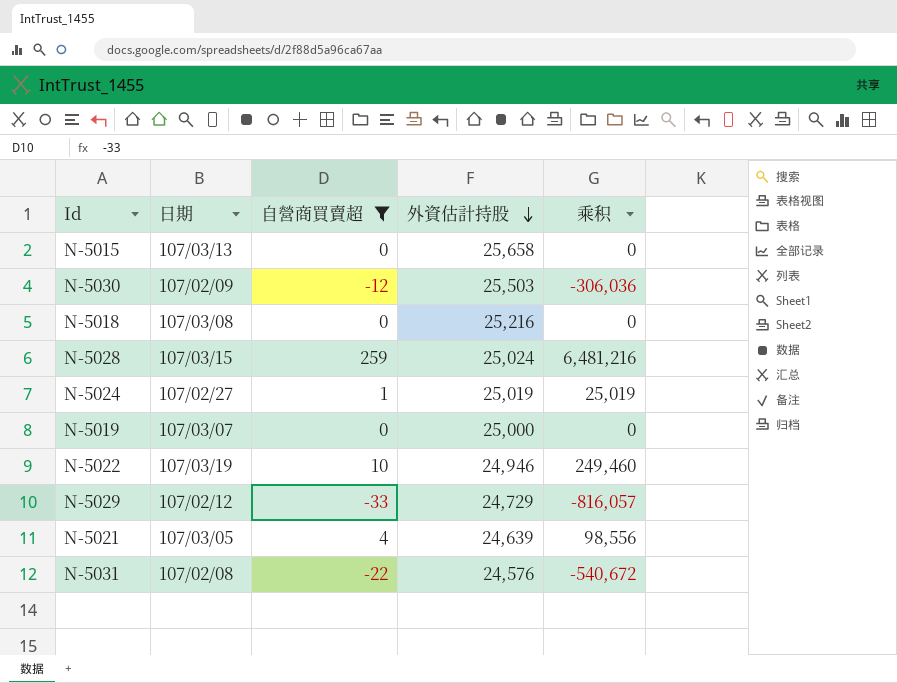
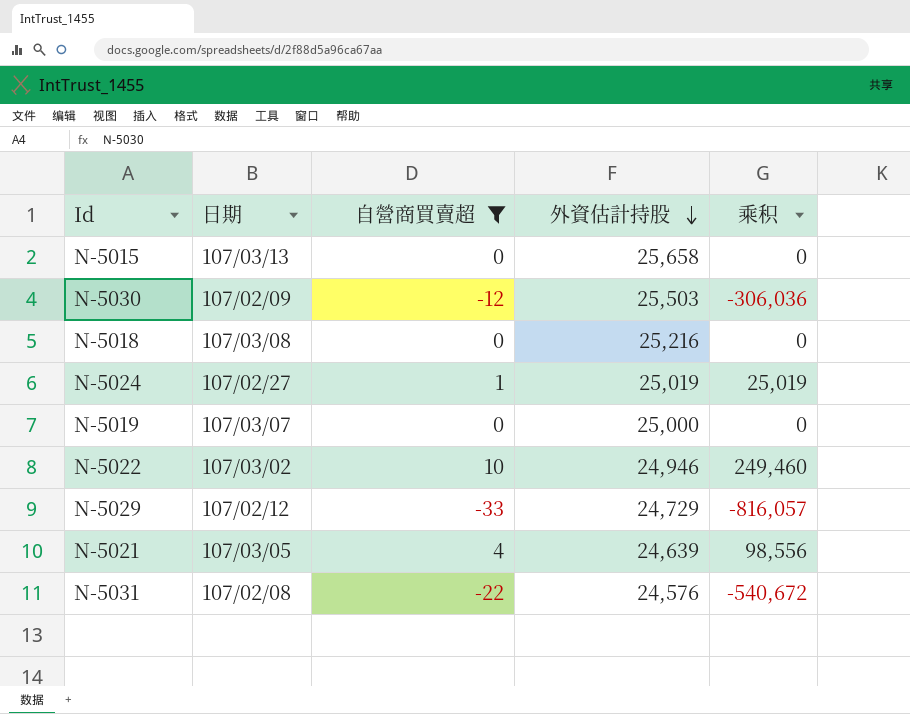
row N-5028: 107/03/15 | 259 | 25,024 | 6,481,216 -> none
N-5022 | 日期: 107/03/19 -> 107/03/02

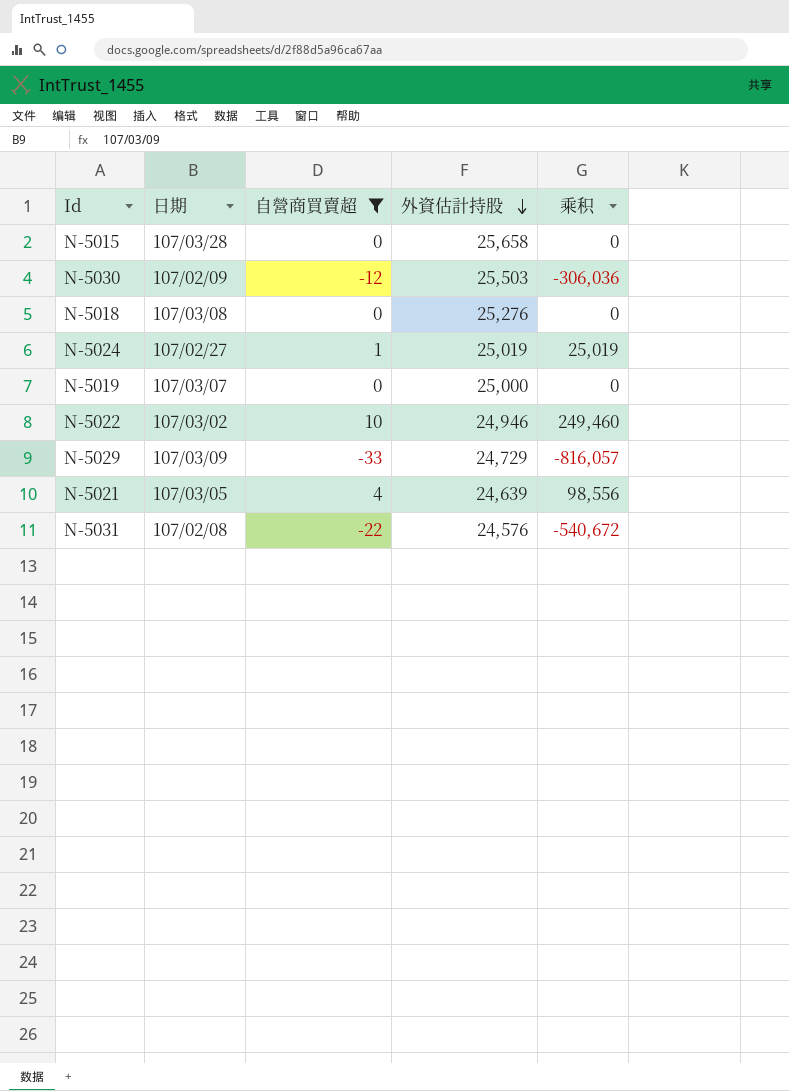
N-5015 | 日期: 107/03/13 -> 107/03/28
N-5018 | 外資估計持股: 25,216 -> 25,276
N-5029 | 日期: 107/02/12 -> 107/03/09

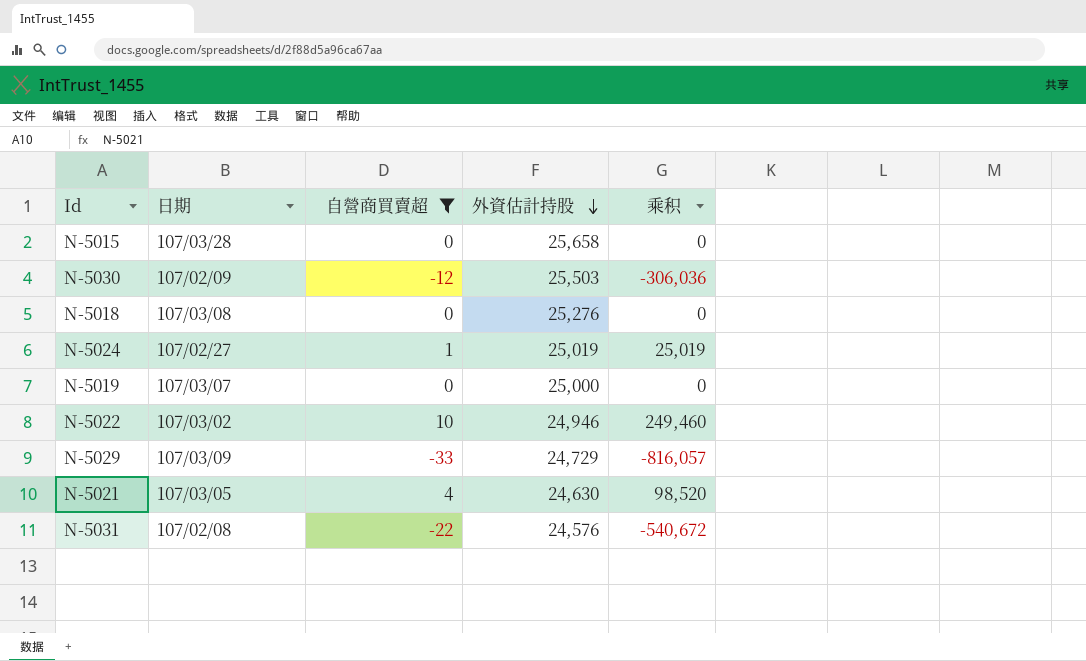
N-5021 | 外資估計持股: 24,639 -> 24,630
N-5021 | 乘积: 98,556 -> 98,520

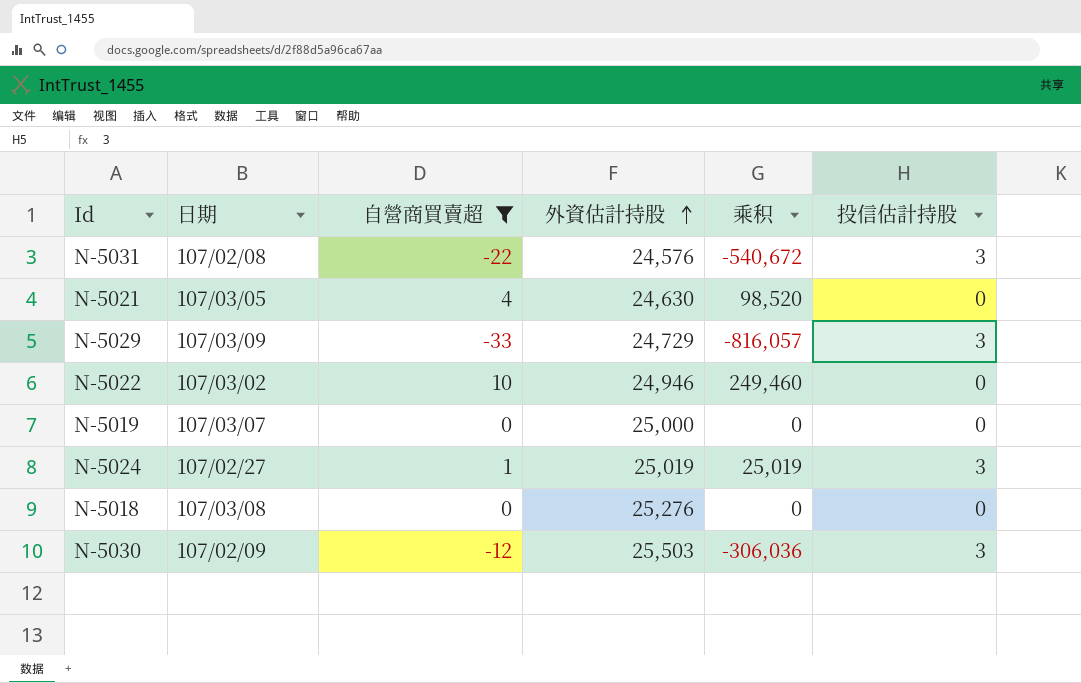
row order: 外資估計持股 descending -> 外資估計持股 ascending
column 投信估計持股 | position: none -> 6
row N-5015: 107/03/28 | 0 | 25,658 | 0 -> none

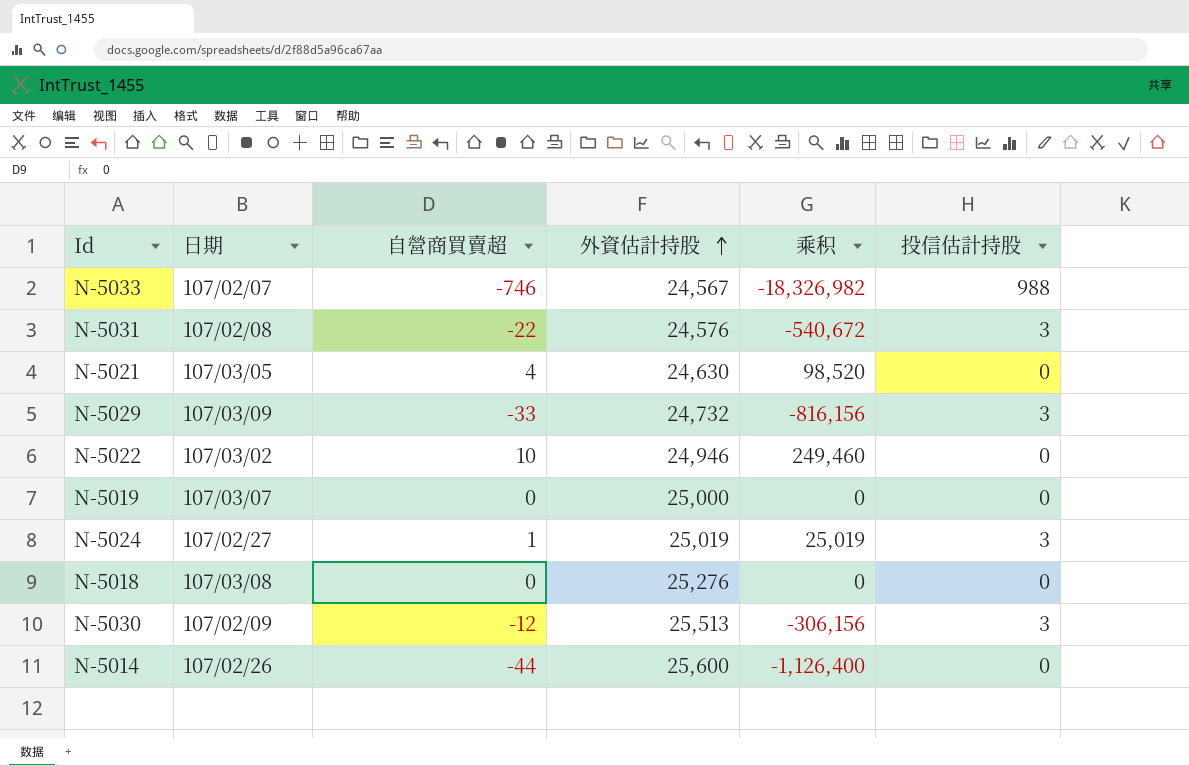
filter: 自營商買賣超 >= -33 -> none
N-5029 | 外資估計持股: 24,729 -> 24,732
N-5029 | 乘积: -816,057 -> -816,156
N-5030 | 外資估計持股: 25,503 -> 25,513
N-5030 | 乘积: -306,036 -> -306,156

